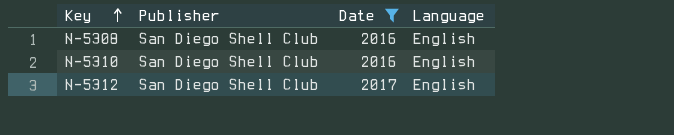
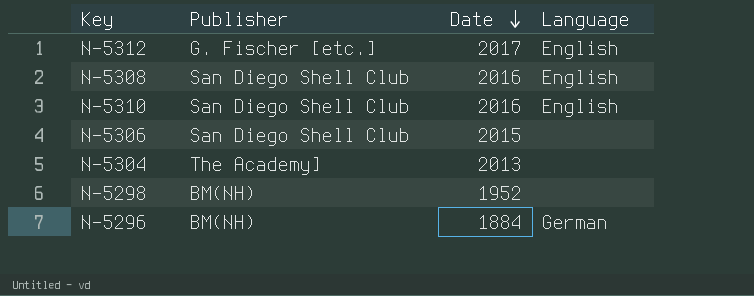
filter: Date >= 2016 -> none
row order: Key ascending -> Date descending
N-5312 | Publisher: San Diego Shell Club -> G. Fischer [etc.]

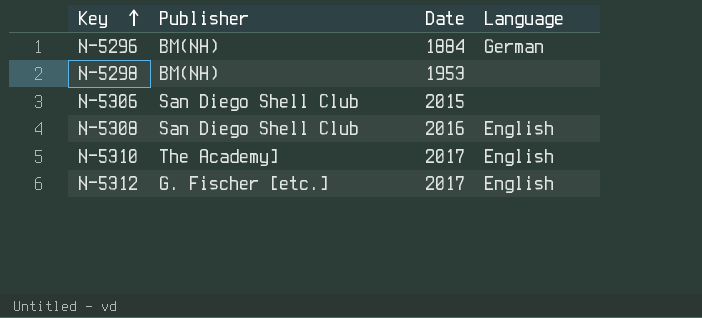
row order: Date descending -> Key ascending
row N-5304: The Academy] | 2013 | none -> none
N-5298 | Date: 1952 -> 1953
N-5310 | Publisher: San Diego Shell Club -> The Academy]
N-5310 | Date: 2016 -> 2017

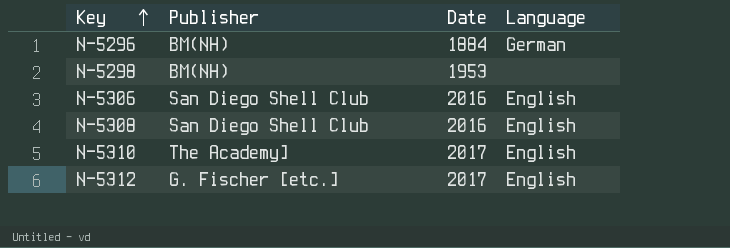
N-5306 | Date: 2015 -> 2016
N-5306 | Language: none -> English

